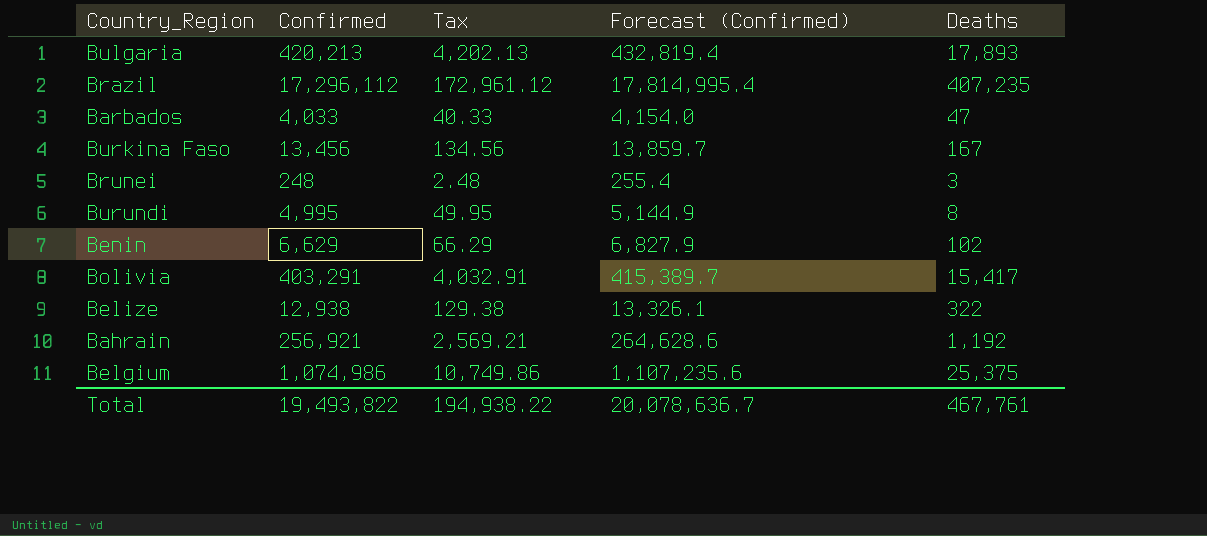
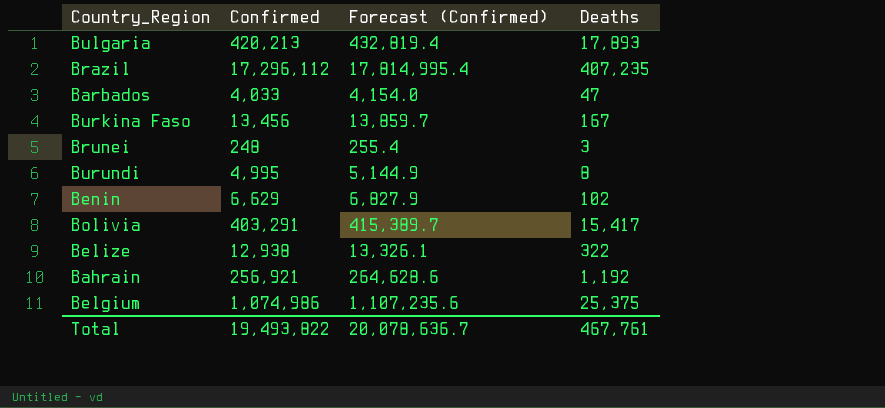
column Tax | formula: [Confirmed] * 0.01 -> none

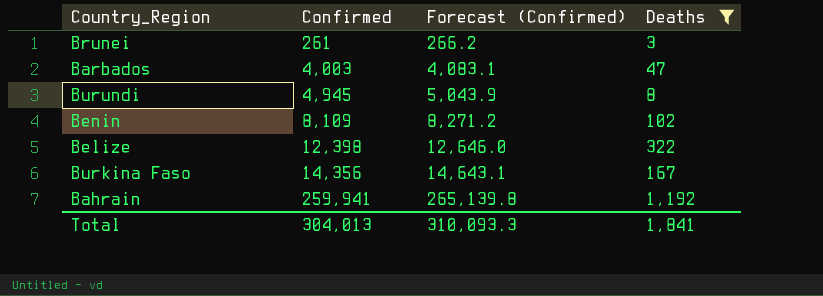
filter: none -> Deaths <= 1,192
row order: none -> Confirmed ascending
column Forecast (Confirmed) | formula: [Confirmed] * 1.03 -> [Confirmed] * 1.02
Brunei | Confirmed: 248 -> 261
Barbados | Confirmed: 4,033 -> 4,003
Burundi | Confirmed: 4,995 -> 4,945
Benin | Confirmed: 6,629 -> 8,109
Belize | Confirmed: 12,938 -> 12,398
Burkina Faso | Confirmed: 13,456 -> 14,356
Bahrain | Confirmed: 256,921 -> 259,941
Total | Confirmed: 19,493,822 -> 304,013
Total | Forecast (Confirmed): 20,078,636.7 -> 310,093.3
Total | Deaths: 467,761 -> 1,841

